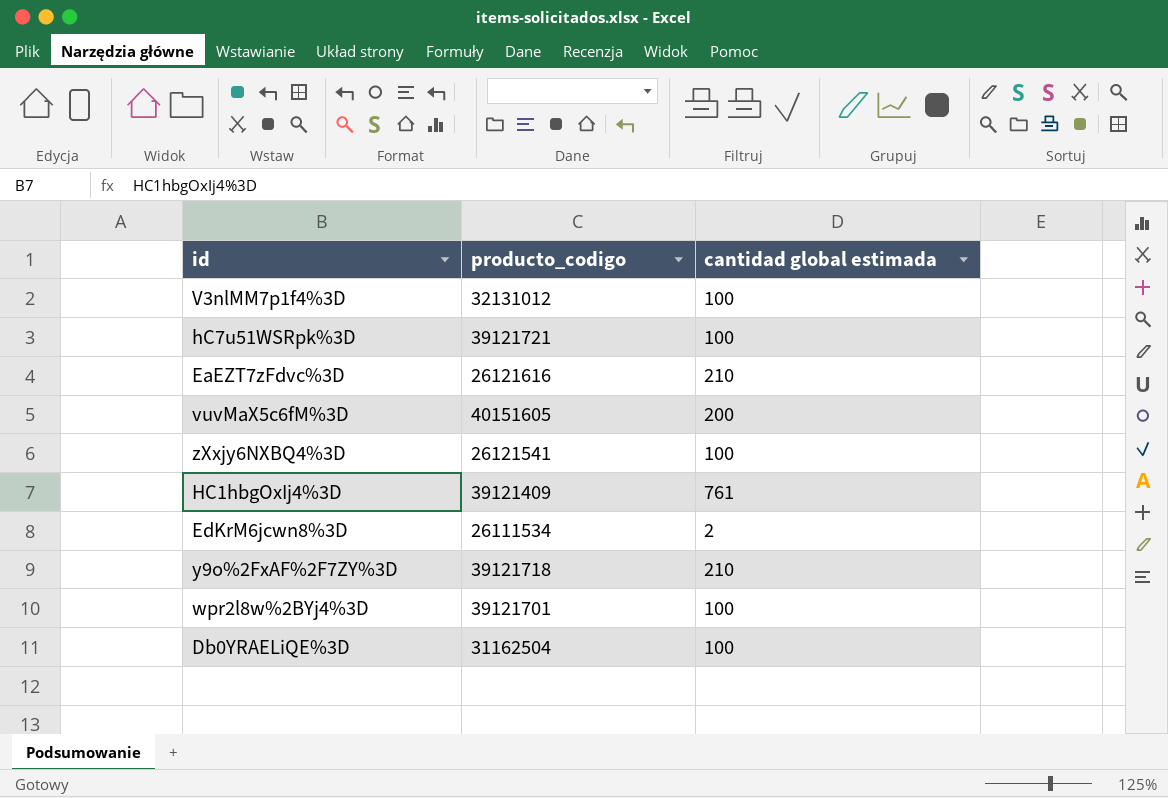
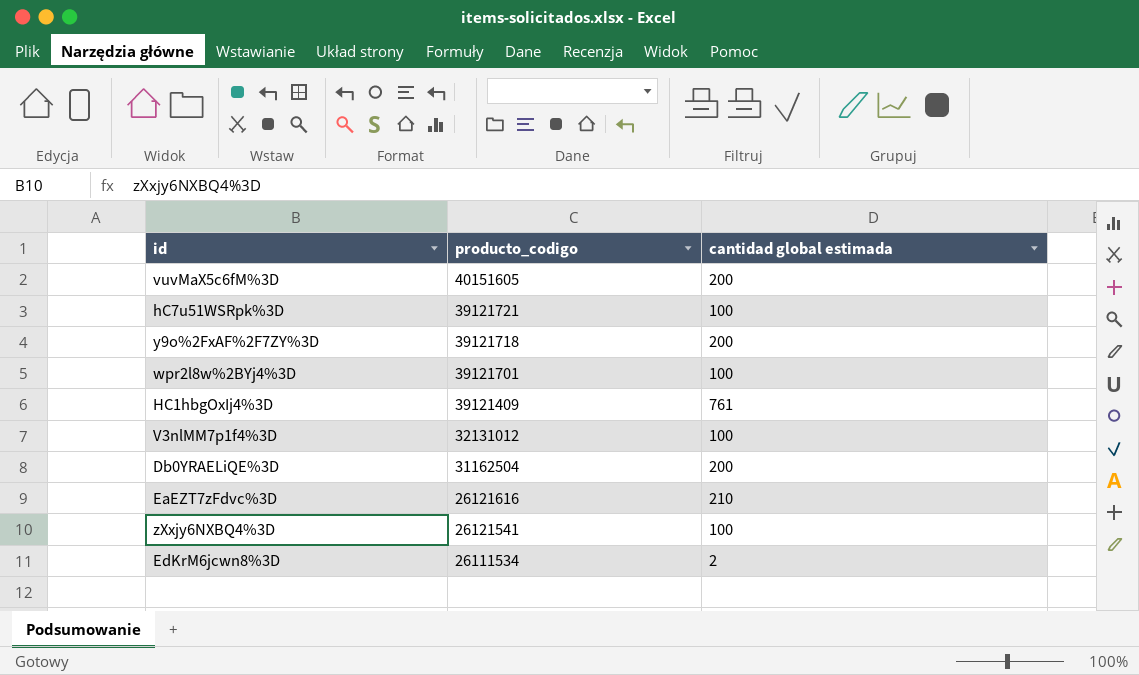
row order: none -> producto_codigo descending
y9o%2FxAF%2F7ZY%3D | cantidad global estimada: 210 -> 200
Db0YRAELiQE%3D | cantidad global estimada: 100 -> 200

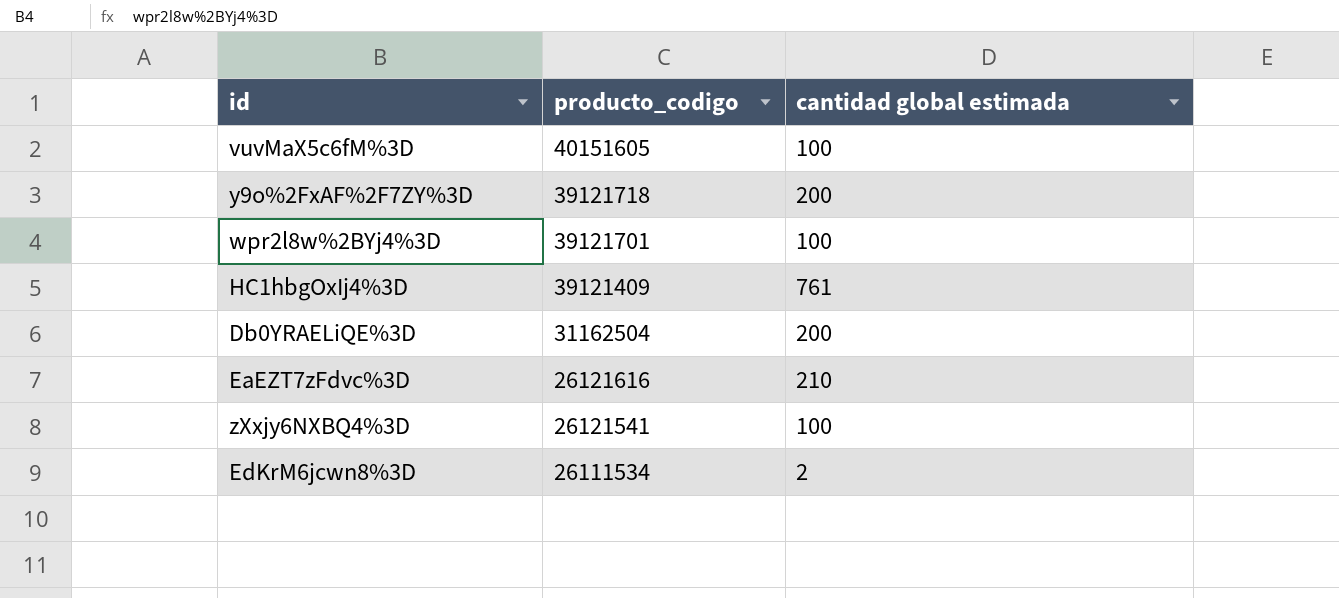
row hC7u51WSRpk%3D: 39121721 | 100 -> none
row V3nlMM7p1f4%3D: 32131012 | 100 -> none
vuvMaX5c6fM%3D | cantidad global estimada: 200 -> 100

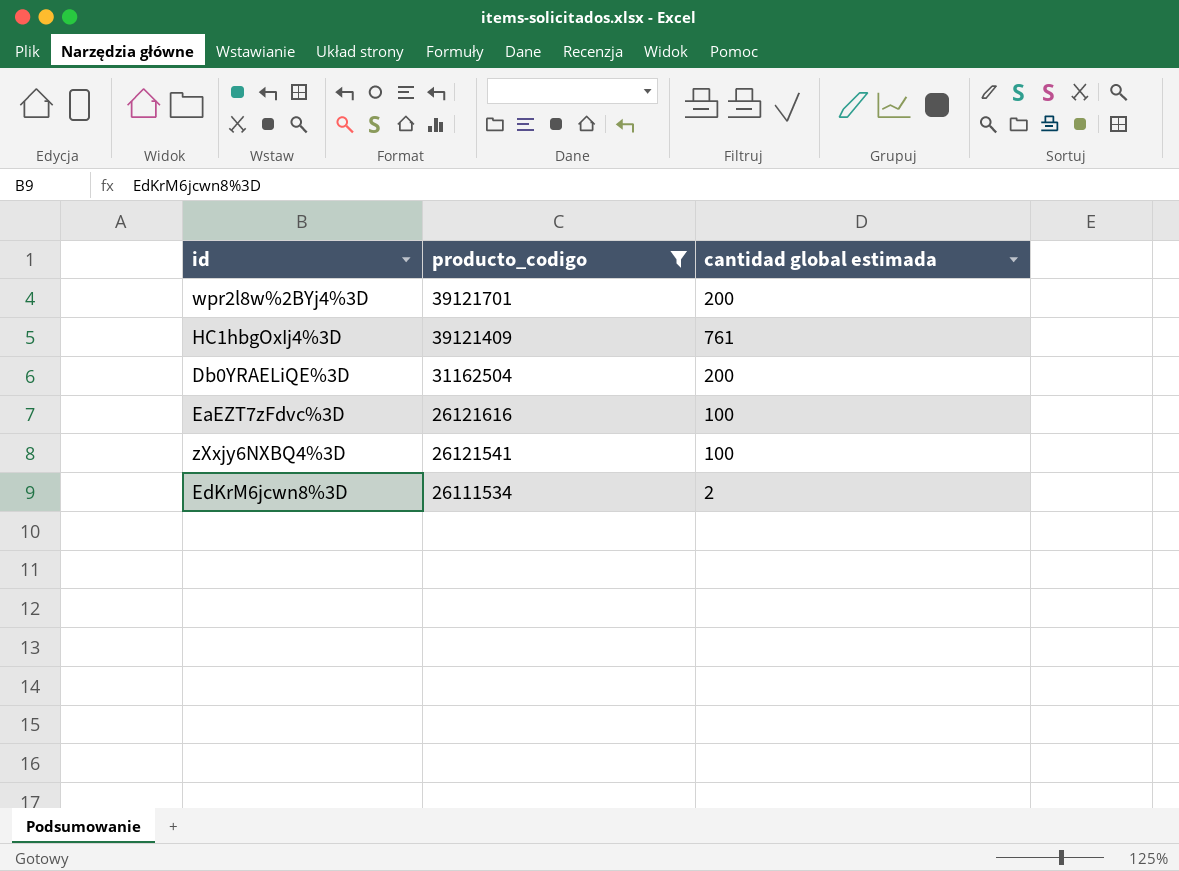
filter: none -> producto_codigo <= 39121701
wpr2l8w%2BYj4%3D | cantidad global estimada: 100 -> 200
EaEZT7zFdvc%3D | cantidad global estimada: 210 -> 100

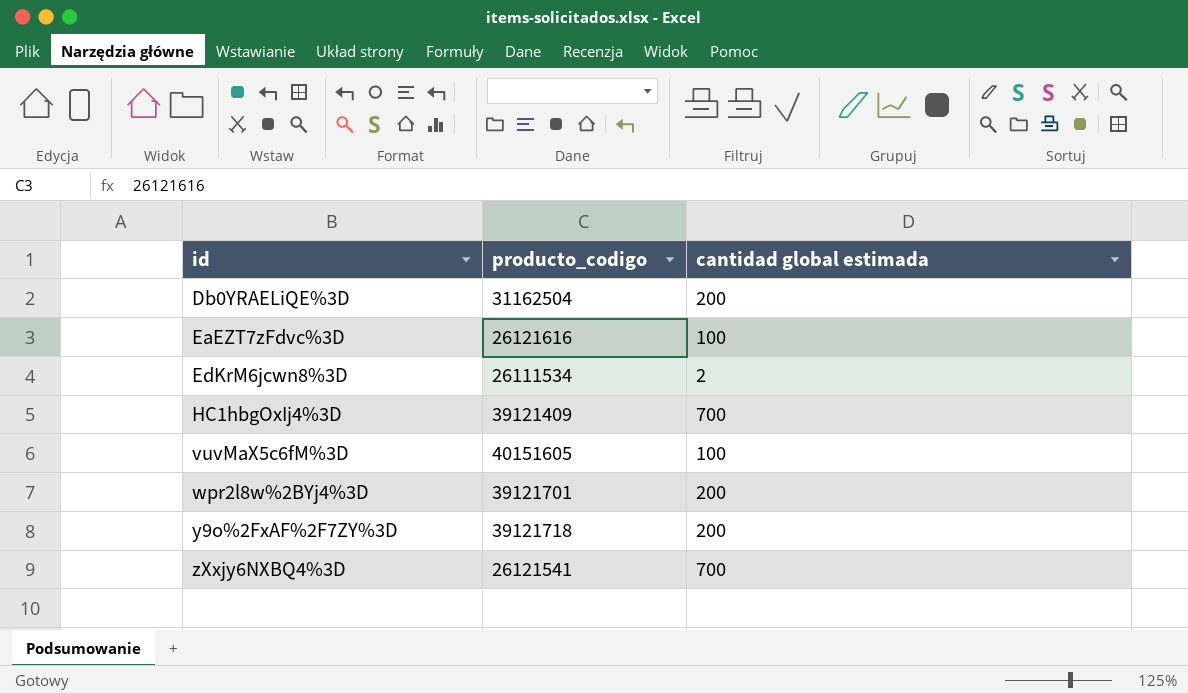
filter: producto_codigo <= 39121701 -> none
row order: producto_codigo descending -> id ascending
HC1hbgOxIj4%3D | cantidad global estimada: 761 -> 700
zXxjy6NXBQ4%3D | cantidad global estimada: 100 -> 700

